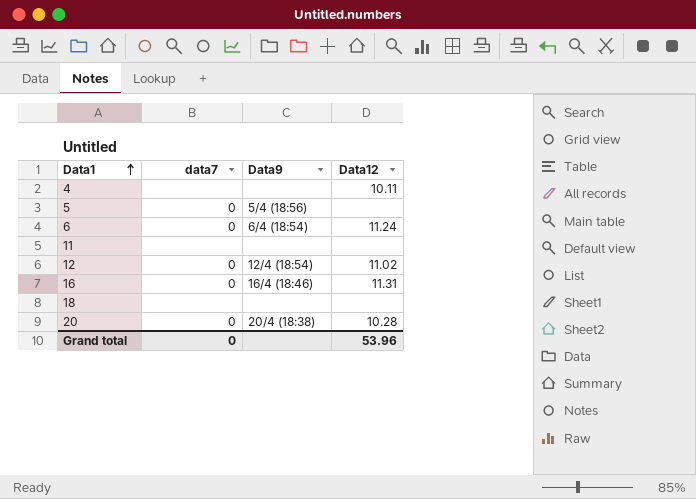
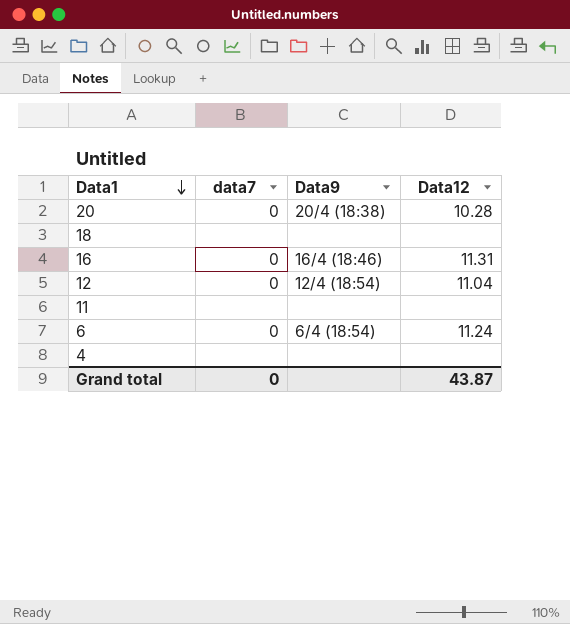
row order: Data1 ascending -> Data1 descending
row 5: 0 | 5/4 (18:56) | none -> none
12 | Data12: 11.02 -> 11.04
4 | Data12: 10.11 -> none
Grand total | Data12: 53.96 -> 43.87

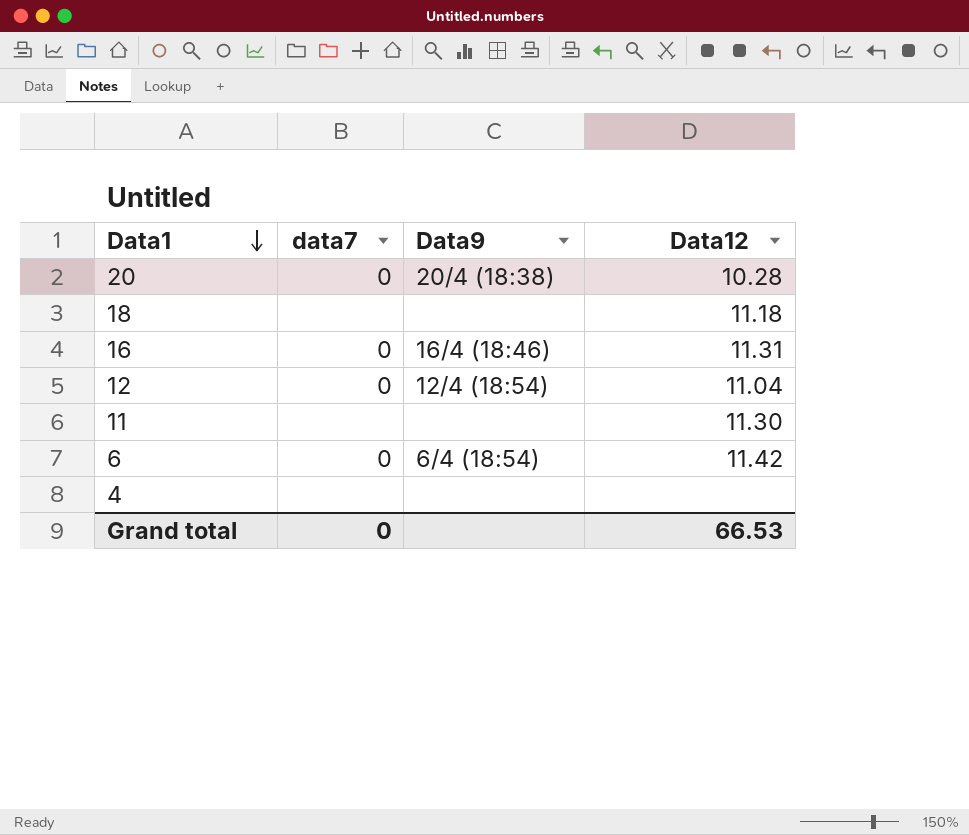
18 | Data12: none -> 11.18
11 | Data12: none -> 11.30
6 | Data12: 11.24 -> 11.42
Grand total | Data12: 43.87 -> 66.53

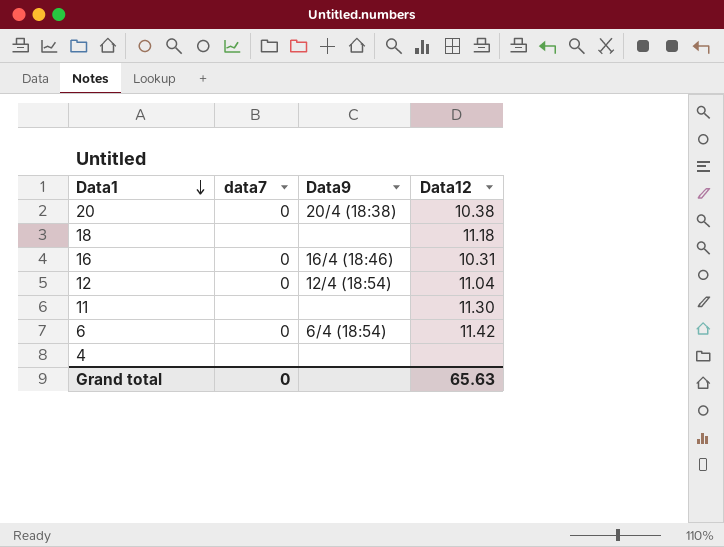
20 | Data12: 10.28 -> 10.38
16 | Data12: 11.31 -> 10.31
Grand total | Data12: 66.53 -> 65.63

